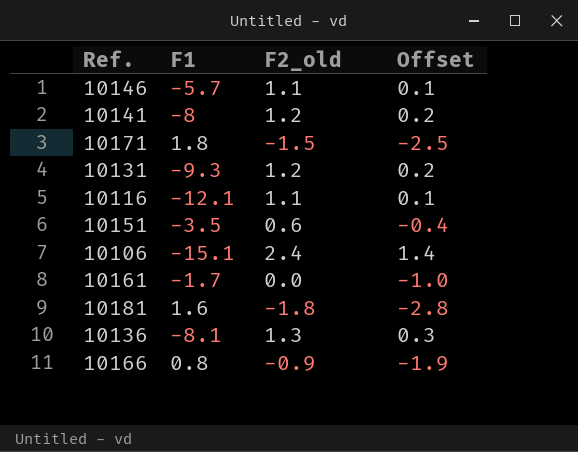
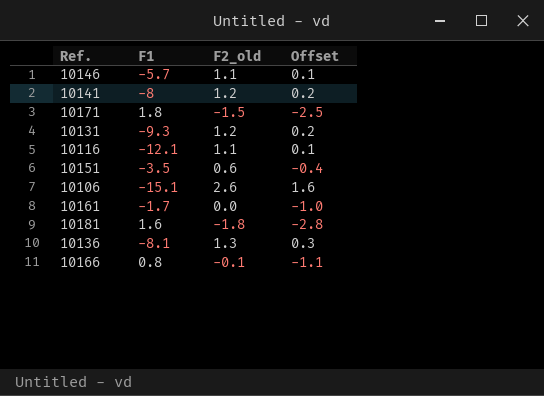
10106 | F2_old: 2.4 -> 2.6
10106 | Offset: 1.4 -> 1.6
10166 | F2_old: -0.9 -> -0.1
10166 | Offset: -1.9 -> -1.1

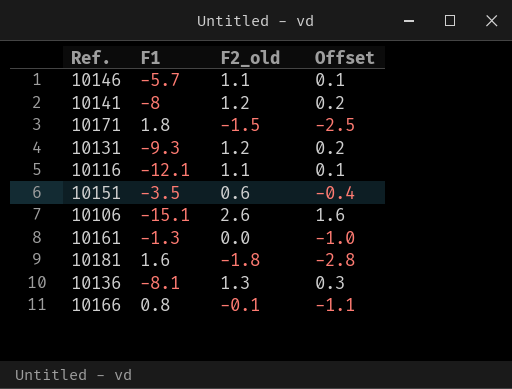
10161 | F1: -1.7 -> -1.3

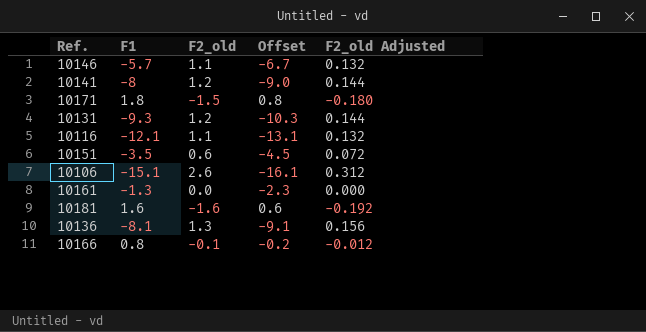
column Offset | formula: [F2_old] - 1 -> [F1] - 1
column F2_old Adjusted | formula: none -> [F2_old] * 0.12
10181 | F2_old: -1.8 -> -1.6

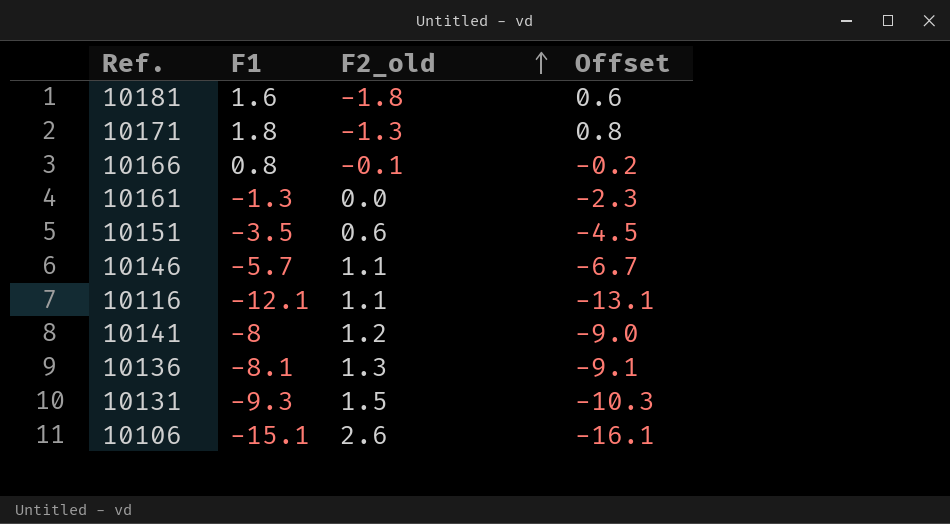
row order: none -> F2_old ascending
column F2_old Adjusted | formula: [F2_old] * 0.12 -> none
10181 | F2_old: -1.6 -> -1.8
10171 | F2_old: -1.5 -> -1.3
10131 | F2_old: 1.2 -> 1.5

